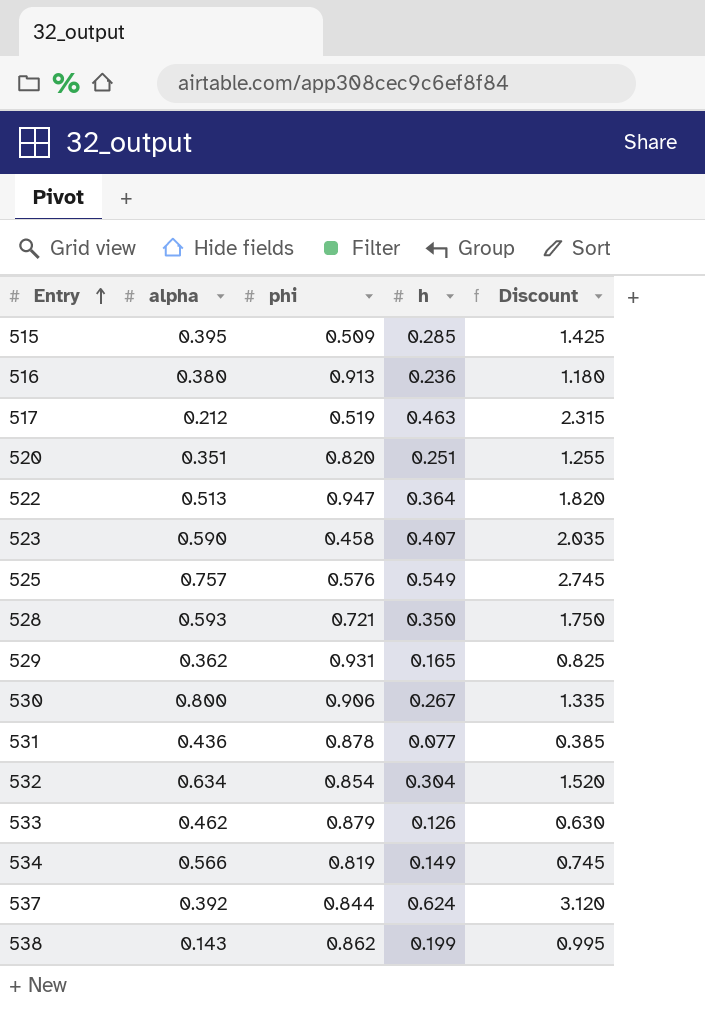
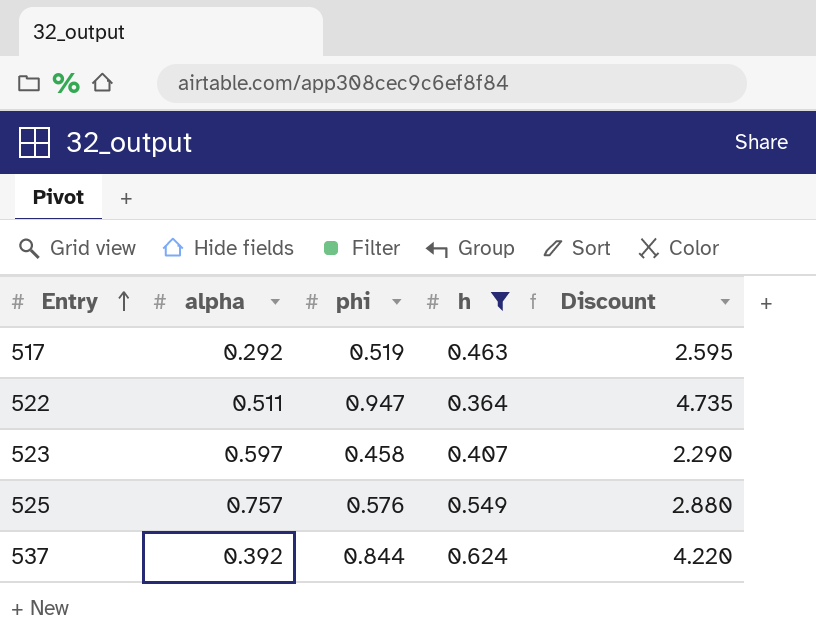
filter: none -> h >= 0.364
column Discount | formula: [h] * 5 -> [phi] * 5
517 | alpha: 0.212 -> 0.292
522 | alpha: 0.513 -> 0.511
523 | alpha: 0.590 -> 0.597

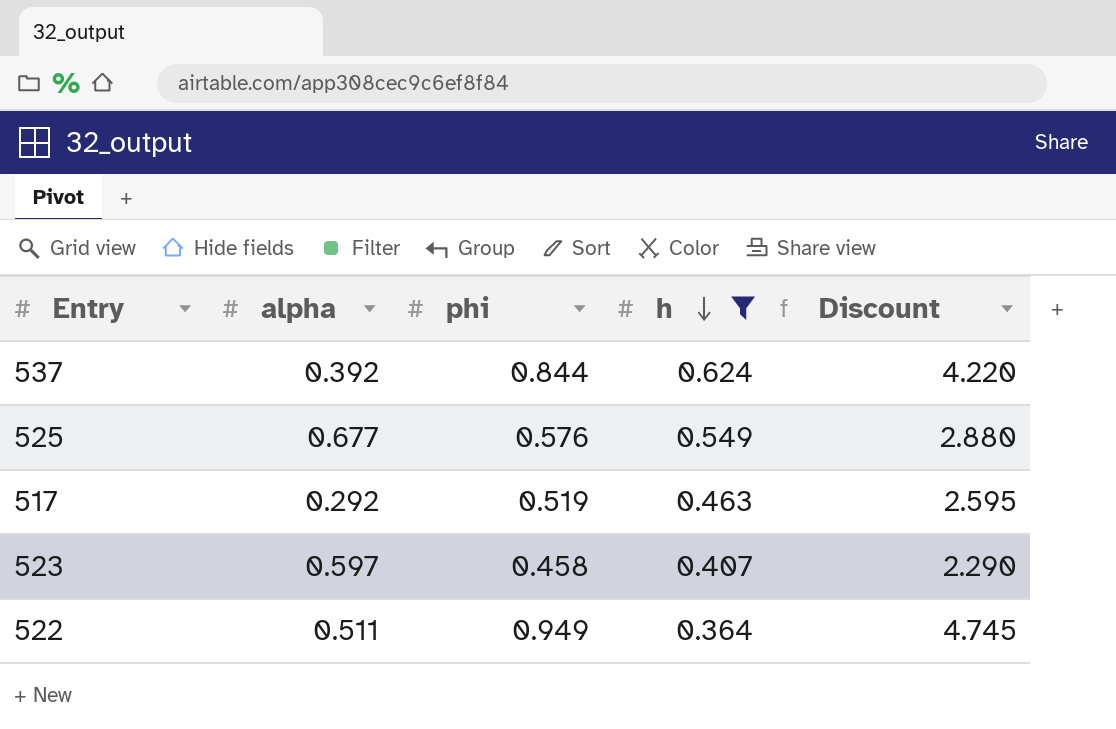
row order: Entry ascending -> h descending
525 | alpha: 0.757 -> 0.677
522 | phi: 0.947 -> 0.949
522 | Discount: 4.735 -> 4.745

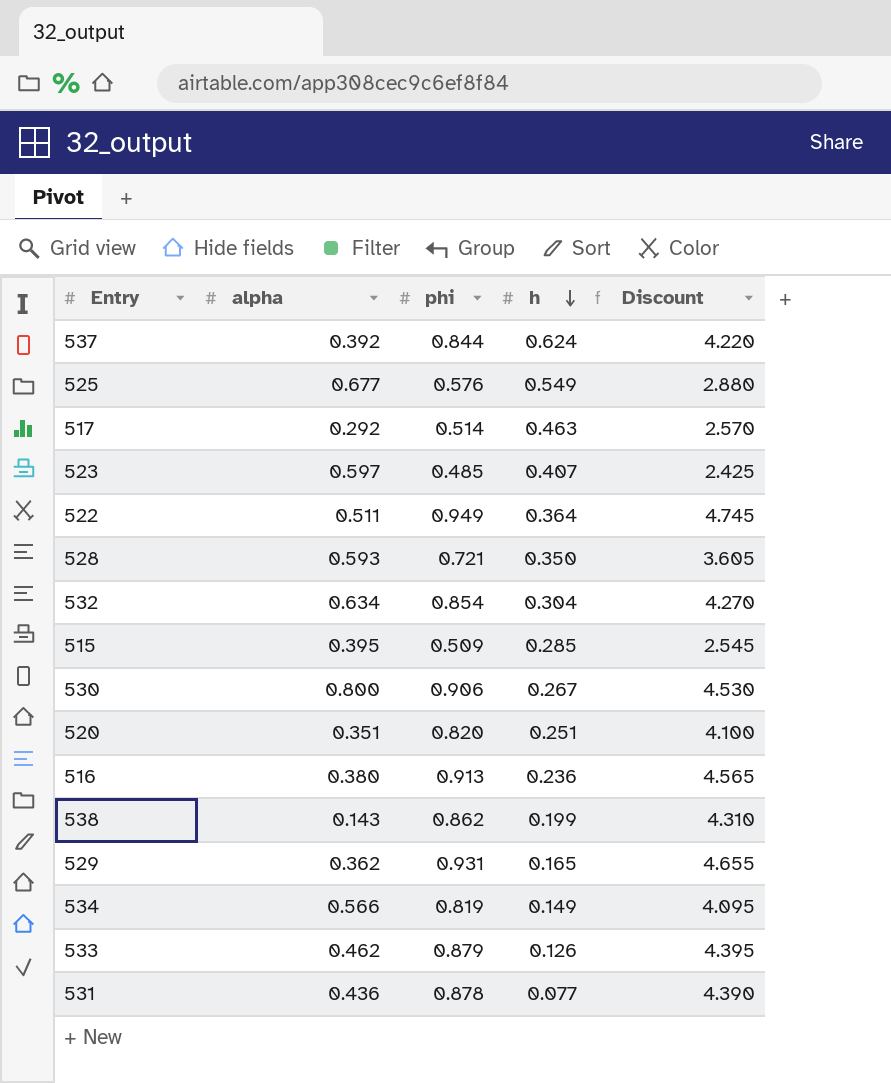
filter: h >= 0.364 -> none
517 | phi: 0.519 -> 0.514
517 | Discount: 2.595 -> 2.570
523 | phi: 0.458 -> 0.485
523 | Discount: 2.290 -> 2.425

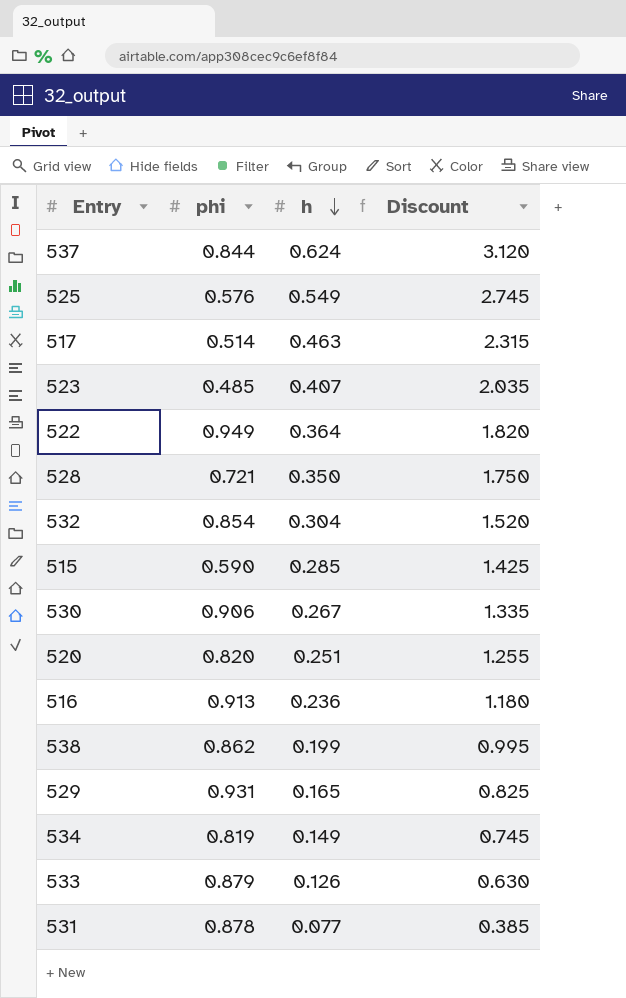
column alpha | position: 2 -> none
column Discount | formula: [phi] * 5 -> [h] * 5
515 | phi: 0.509 -> 0.590

